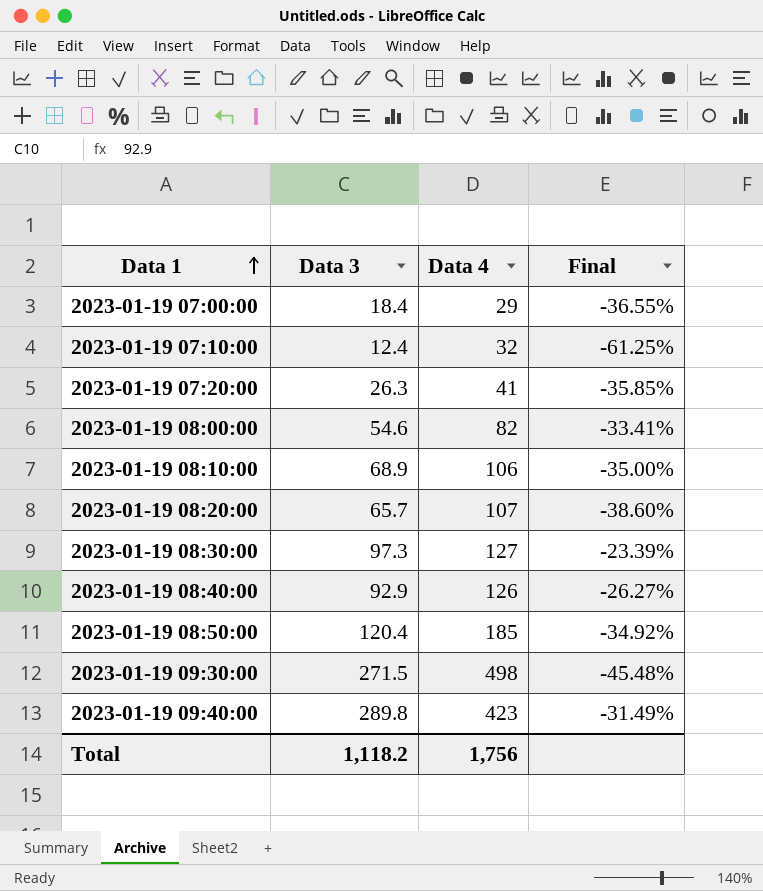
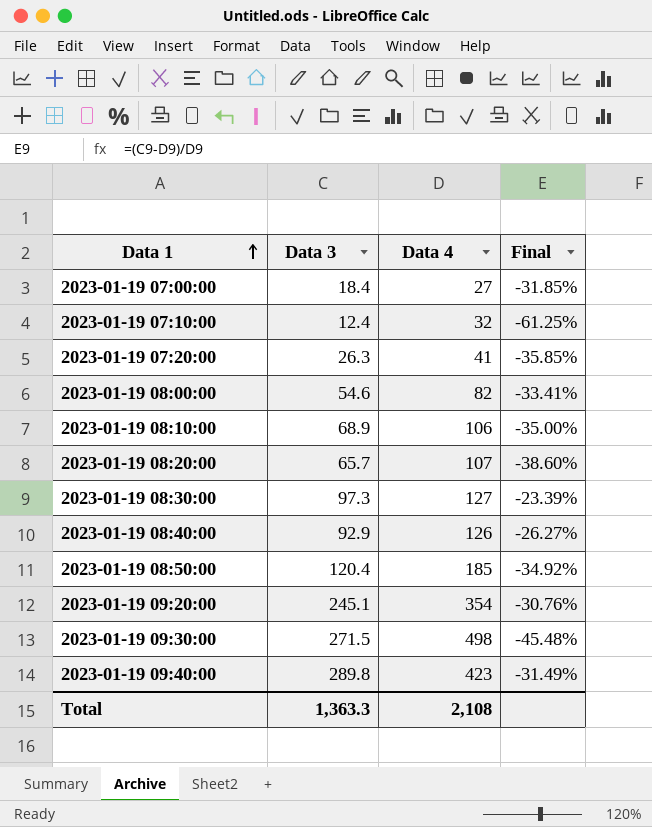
2023-01-19 07:00:00 | Data 4: 29 -> 27
2023-01-19 07:00:00 | Final: -36.55% -> -31.85%
row 2023-01-19 09:20:00: none -> 245.1 | 354 | -30.76%
Total | Data 3: 1,118.2 -> 1,363.3
Total | Data 4: 1,756 -> 2,108

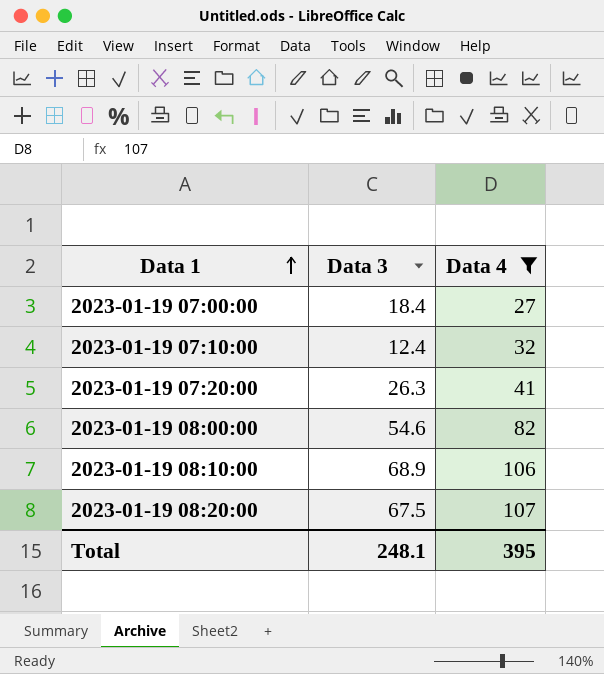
filter: none -> Data 4 <= 107
column Final | formula: ([Data 3] - [Data 4]) / [Data 4] -> none
2023-01-19 08:20:00 | Data 3: 65.7 -> 67.5
Total | Data 3: 1,363.3 -> 248.1
Total | Data 4: 2,108 -> 395

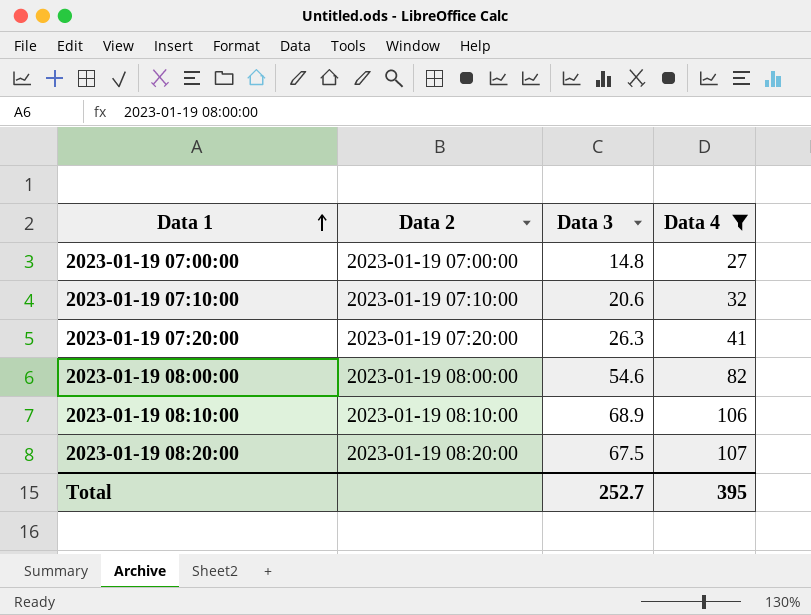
column Data 2 | position: none -> 2
2023-01-19 07:00:00 | Data 3: 18.4 -> 14.8
2023-01-19 07:10:00 | Data 3: 12.4 -> 20.6
Total | Data 3: 248.1 -> 252.7

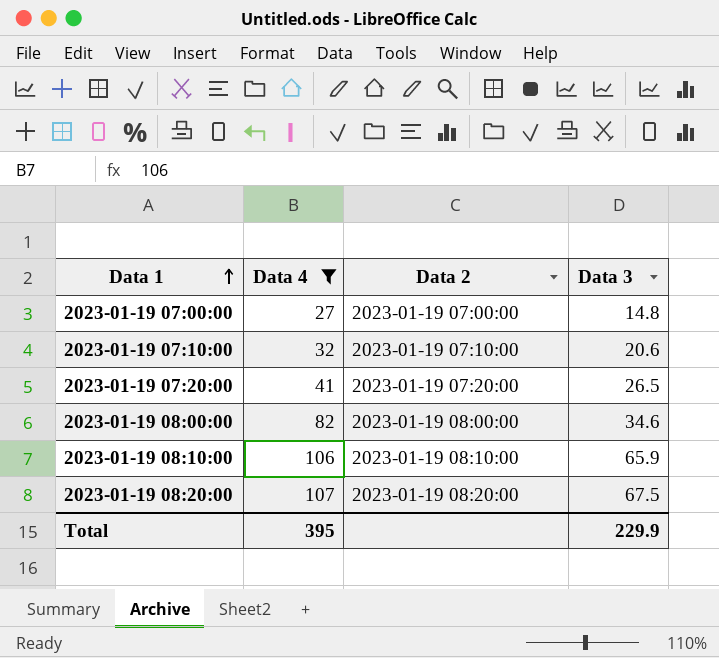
column Data 4 | position: 4 -> 2
2023-01-19 07:20:00 | Data 3: 26.3 -> 26.5
2023-01-19 08:00:00 | Data 3: 54.6 -> 34.6
2023-01-19 08:10:00 | Data 3: 68.9 -> 65.9
Total | Data 3: 252.7 -> 229.9

